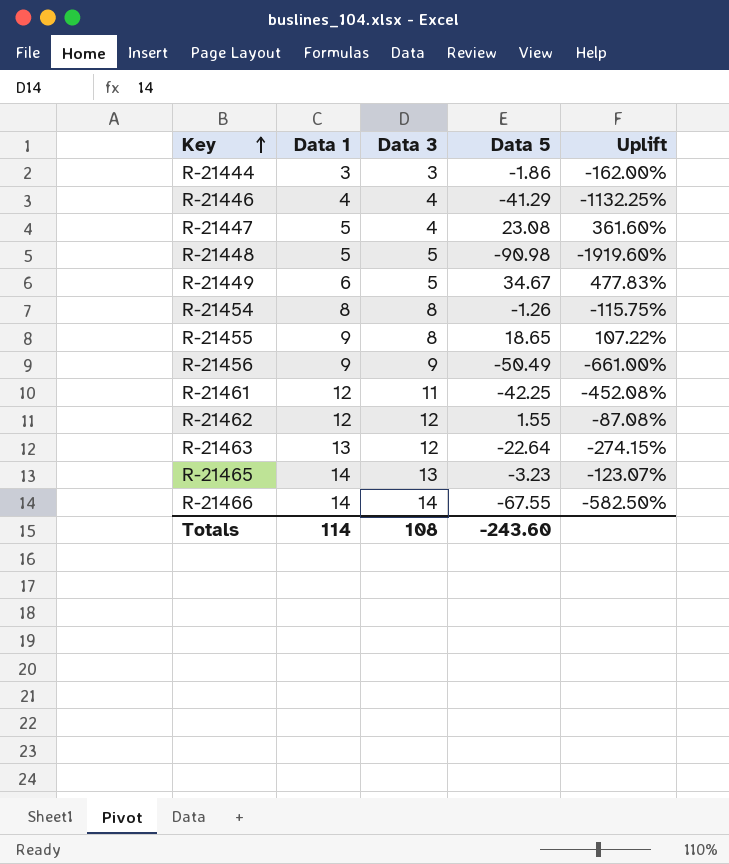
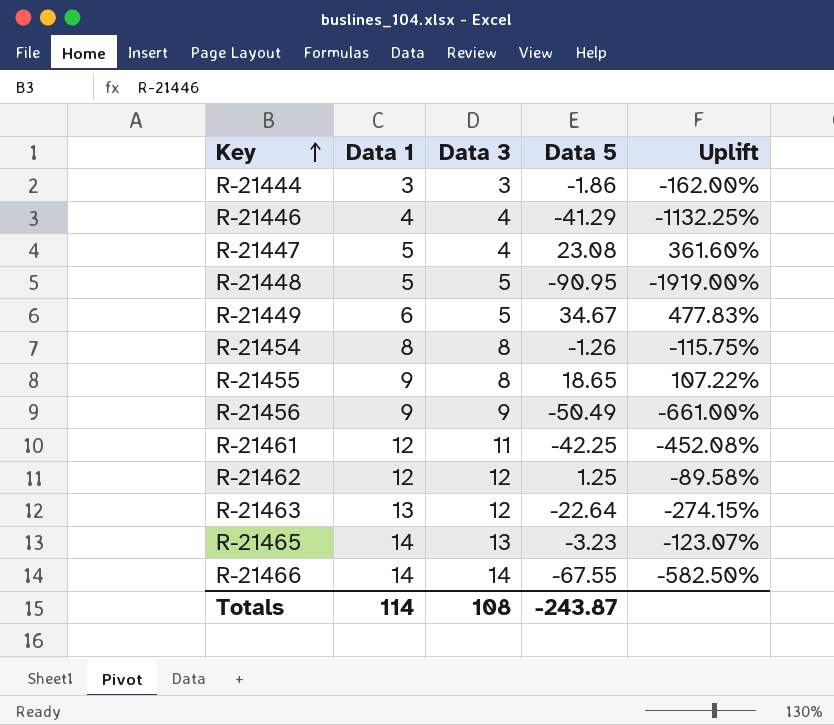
R-21448 | Data 5: -90.98 -> -90.95
R-21448 | Uplift: -1919.60% -> -1919.00%
R-21462 | Data 5: 1.55 -> 1.25
R-21462 | Uplift: -87.08% -> -89.58%
Totals | Data 5: -243.60 -> -243.87

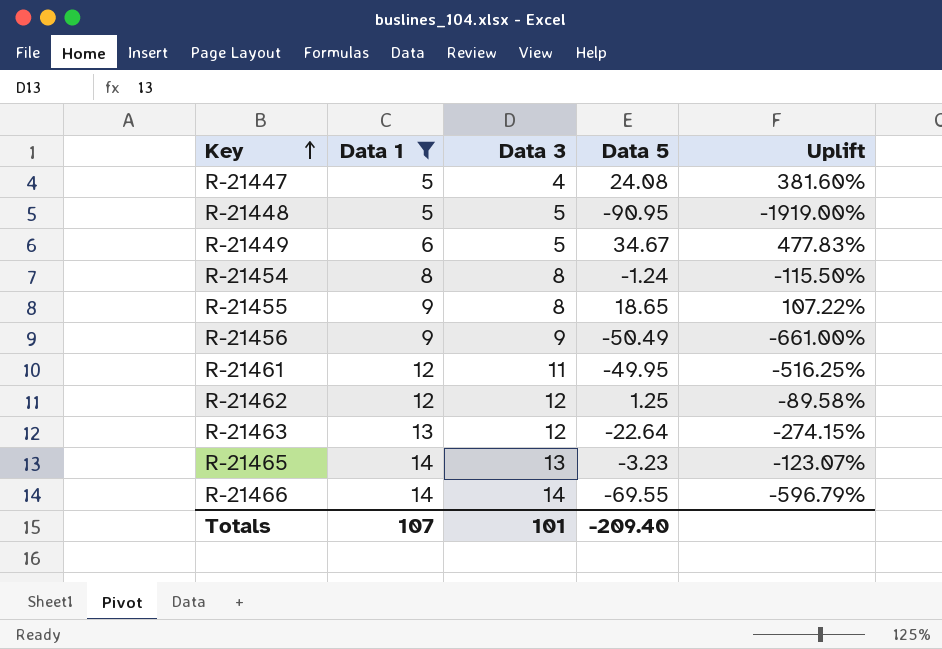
filter: none -> Data 1 >= 5
R-21447 | Data 5: 23.08 -> 24.08
R-21447 | Uplift: 361.60% -> 381.60%
R-21454 | Data 5: -1.26 -> -1.24
R-21454 | Uplift: -115.75% -> -115.50%
R-21461 | Data 5: -42.25 -> -49.95
R-21461 | Uplift: -452.08% -> -516.25%
R-21466 | Data 5: -67.55 -> -69.55
R-21466 | Uplift: -582.50% -> -596.79%
Totals | Data 1: 114 -> 107
Totals | Data 3: 108 -> 101
Totals | Data 5: -243.87 -> -209.40

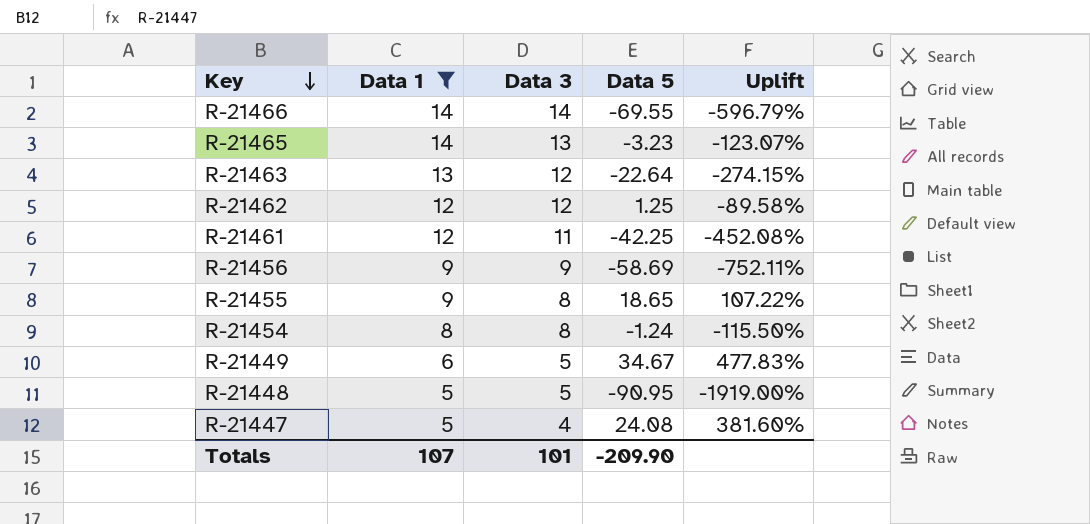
row order: Key ascending -> Key descending
R-21461 | Data 5: -49.95 -> -42.25
R-21461 | Uplift: -516.25% -> -452.08%
R-21456 | Data 5: -50.49 -> -58.69
R-21456 | Uplift: -661.00% -> -752.11%
Totals | Data 5: -209.40 -> -209.90

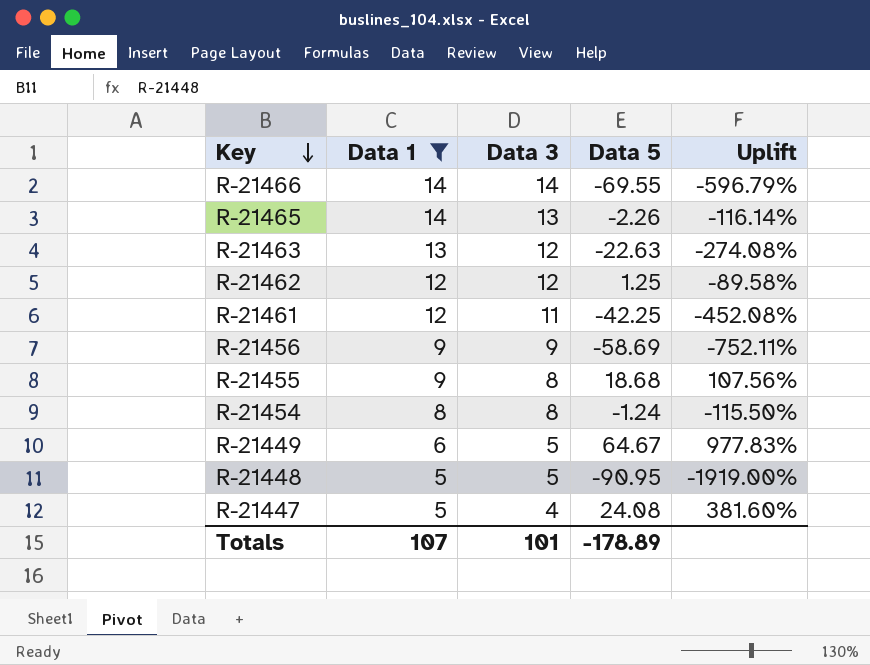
R-21465 | Data 5: -3.23 -> -2.26
R-21465 | Uplift: -123.07% -> -116.14%
R-21463 | Data 5: -22.64 -> -22.63
R-21463 | Uplift: -274.15% -> -274.08%
R-21455 | Data 5: 18.65 -> 18.68
R-21455 | Uplift: 107.22% -> 107.56%
R-21449 | Data 5: 34.67 -> 64.67
R-21449 | Uplift: 477.83% -> 977.83%
Totals | Data 5: -209.90 -> -178.89

